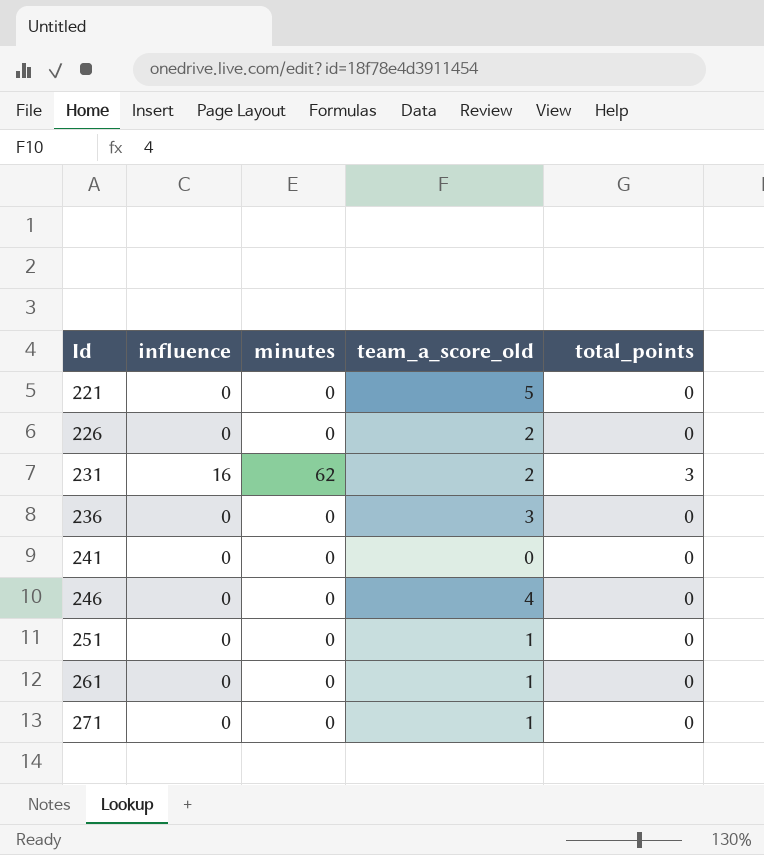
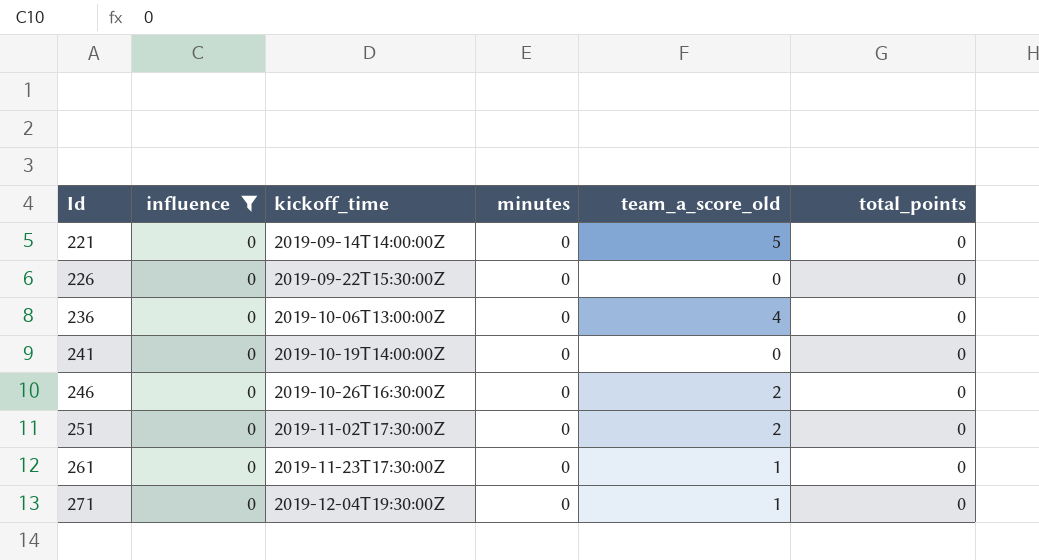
filter: none -> influence = 0
column kickoff_time | position: none -> 3
226 | team_a_score_old: 2 -> 0
236 | team_a_score_old: 3 -> 4
246 | team_a_score_old: 4 -> 2
251 | team_a_score_old: 1 -> 2

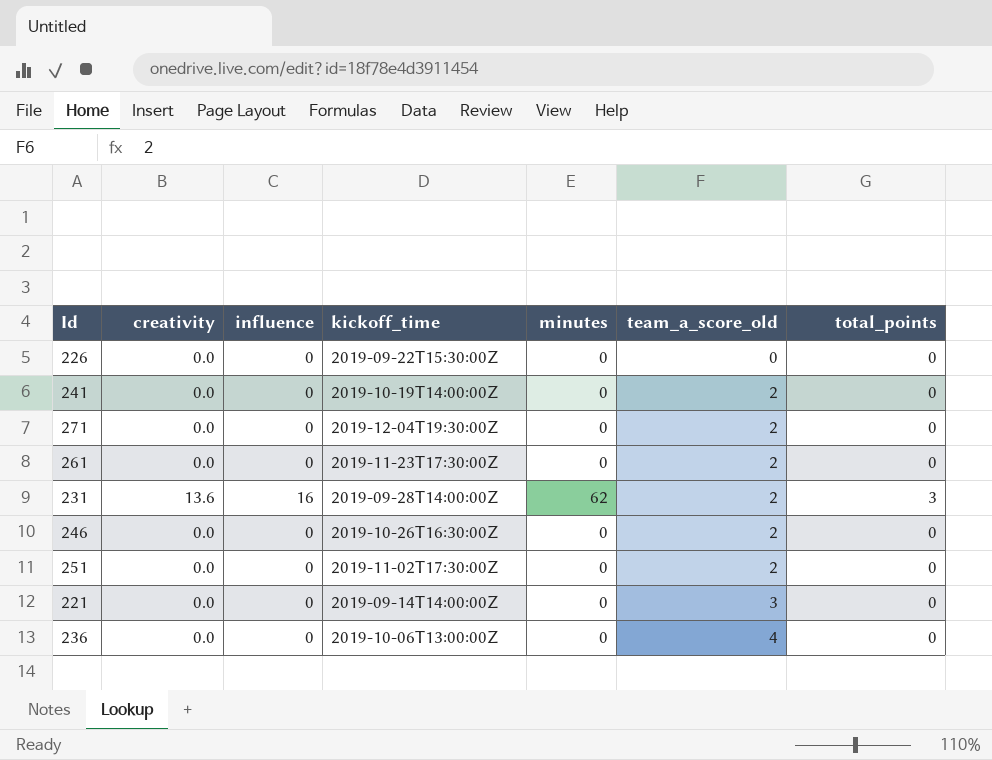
filter: influence = 0 -> none
row order: Id ascending -> team_a_score_old ascending
column creativity | position: none -> 2
241 | team_a_score_old: 0 -> 2
271 | team_a_score_old: 1 -> 2
261 | team_a_score_old: 1 -> 2
221 | team_a_score_old: 5 -> 3

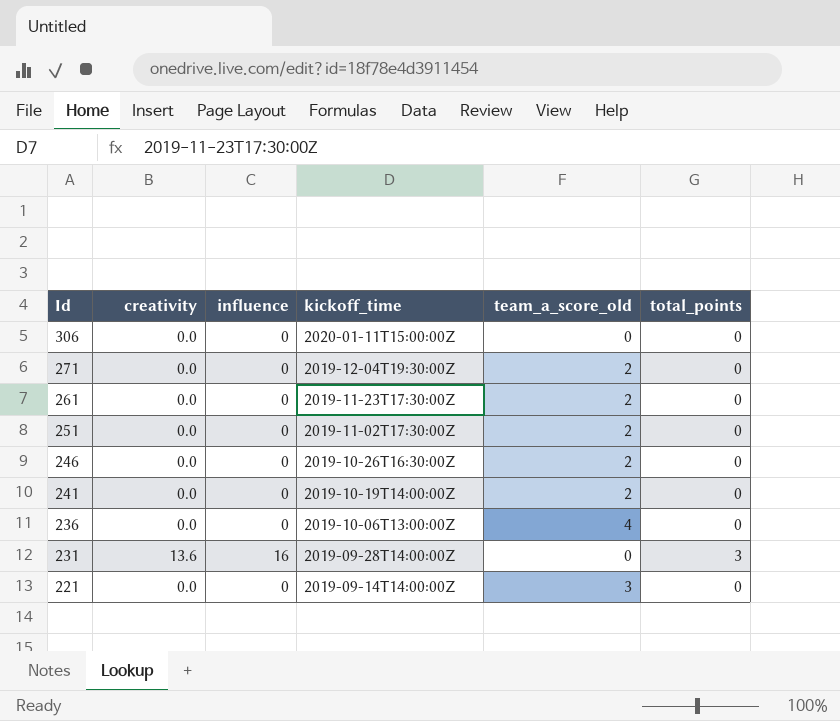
row order: team_a_score_old ascending -> Id descending
column minutes | position: 5 -> none
row 226: 0.0 | 0 | 2019-09-22T15:30:00Z | 0 | 0 | 0 -> none
row 306: none -> 0.0 | 0 | 2020-01-11T15:00:00Z | 0 | 0
231 | team_a_score_old: 2 -> 0

